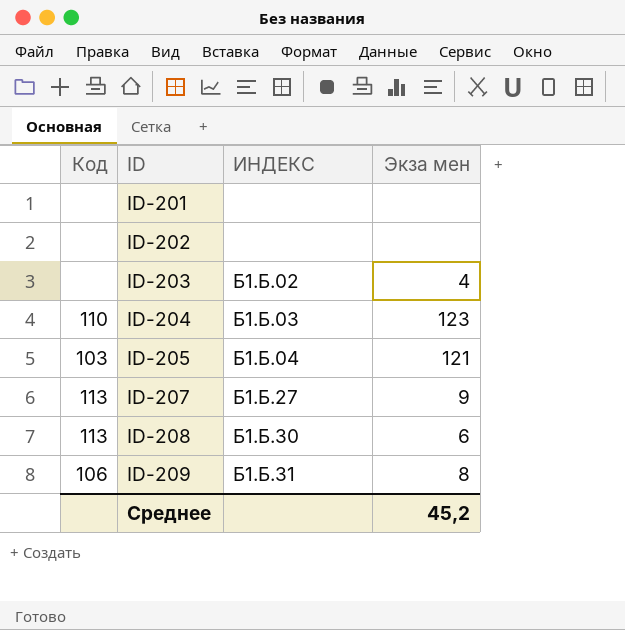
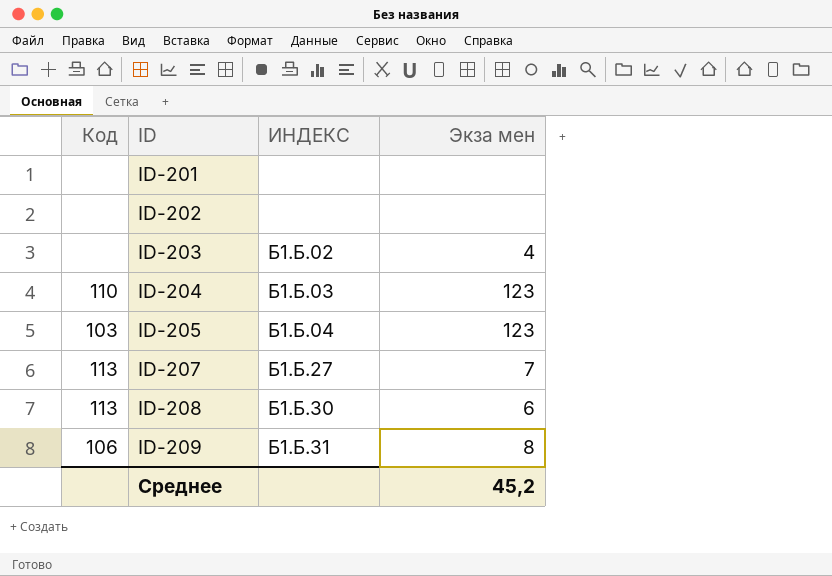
ID-205 | Экза мен: 121 -> 123
ID-207 | Экза мен: 9 -> 7

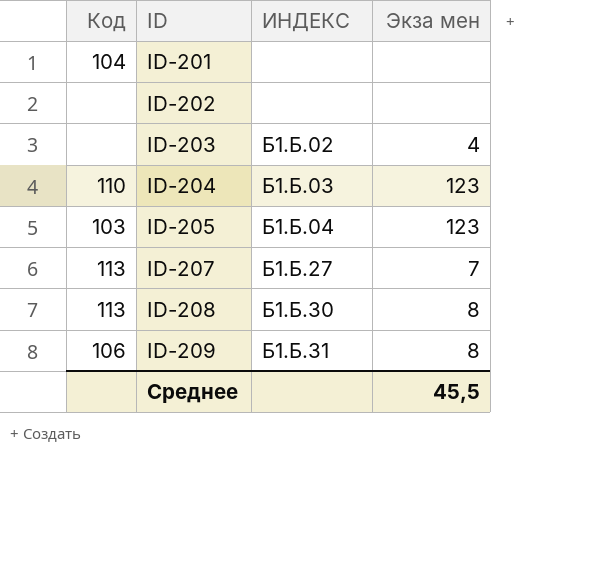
ID-201 | Код: none -> 104
ID-208 | Экза мен: 6 -> 8
Среднее | Экза мен: 45,2 -> 45,5

